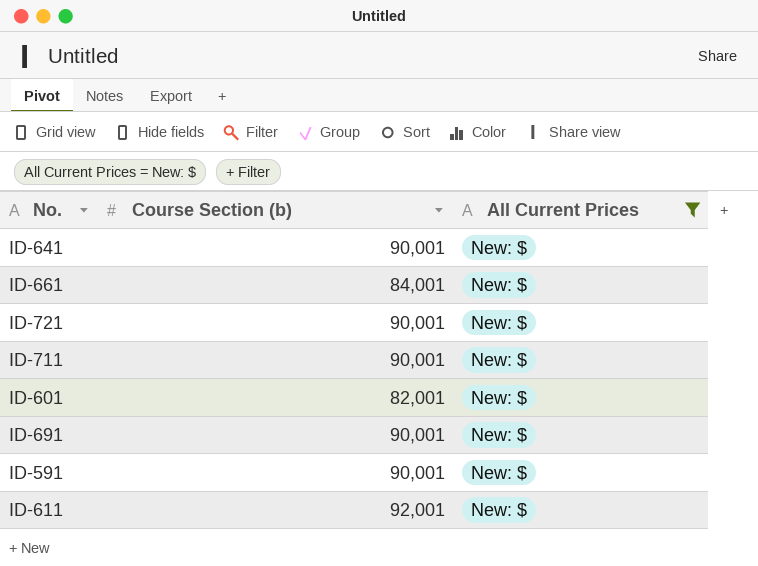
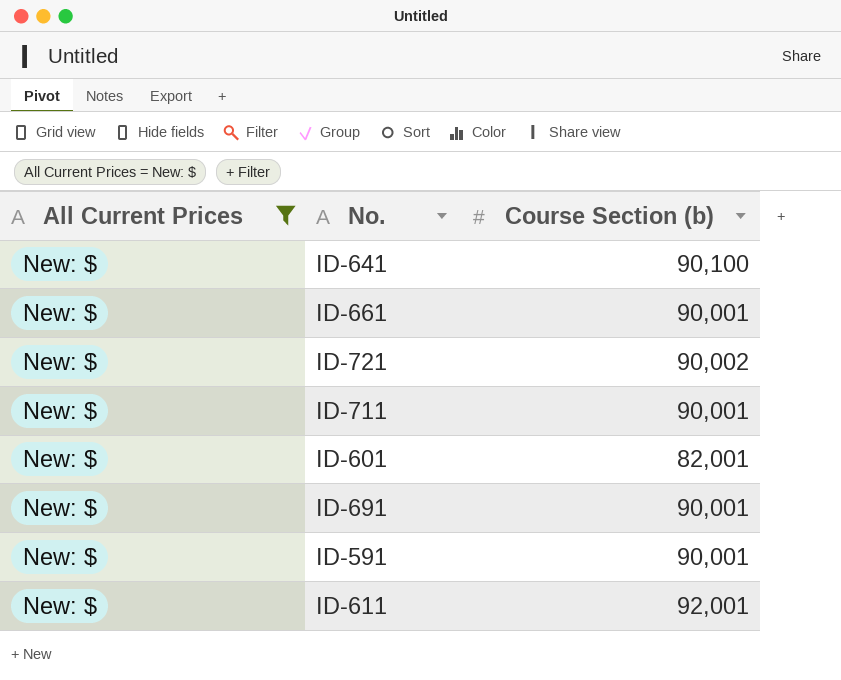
column All Current Prices | position: 3 -> 1
ID-641 | Course Section (b): 90,001 -> 90,100
ID-661 | Course Section (b): 84,001 -> 90,001
ID-721 | Course Section (b): 90,001 -> 90,002

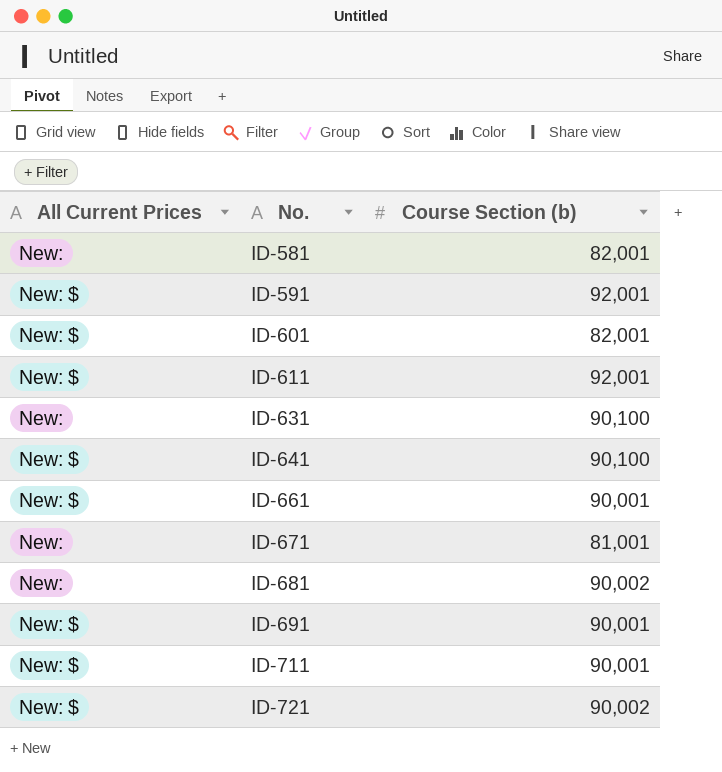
filter: All Current Prices = New: $ -> none
row order: none -> No. ascending
ID-591 | Course Section (b): 90,001 -> 92,001

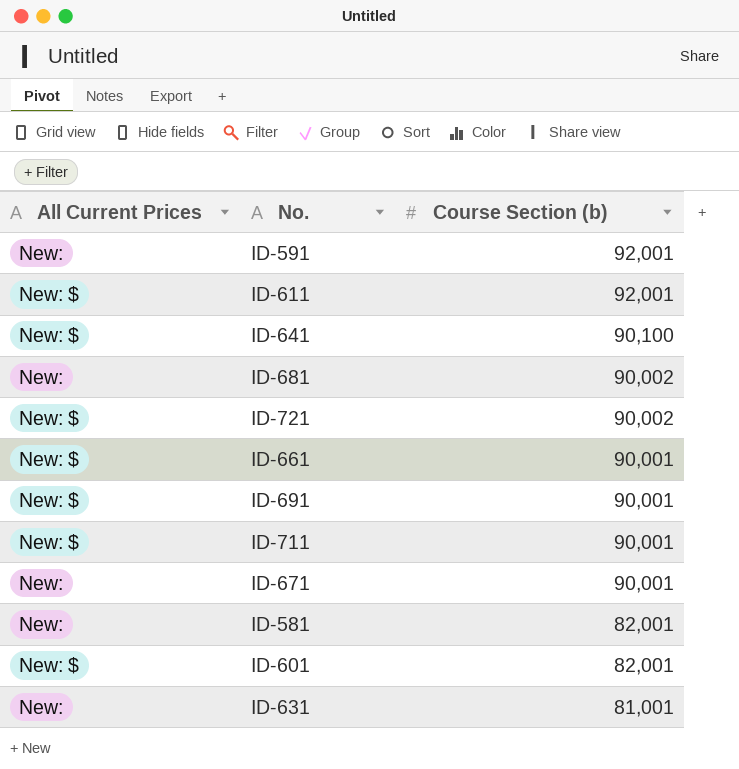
row order: No. ascending -> Course Section (b) descending
ID-591 | All Current Prices: New: $ -> New:
ID-671 | Course Section (b): 81,001 -> 90,001
ID-631 | Course Section (b): 90,100 -> 81,001

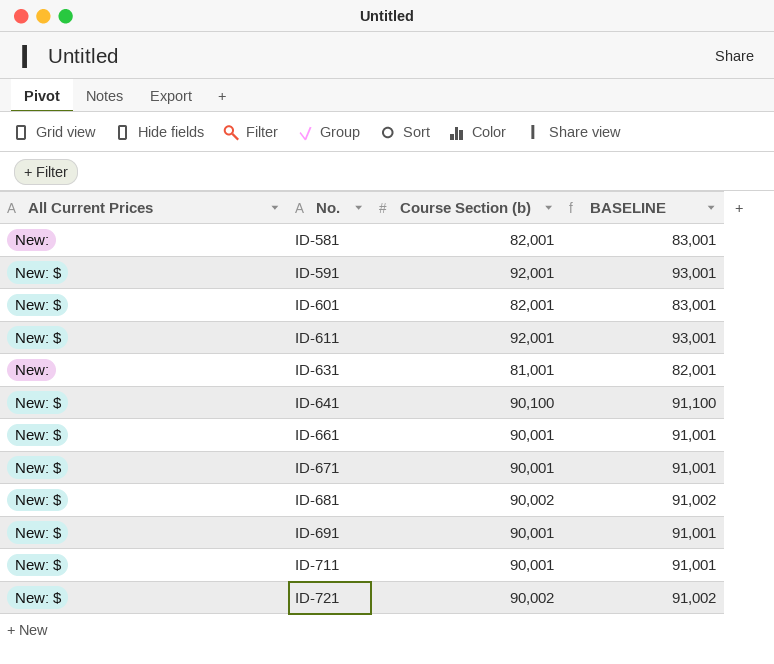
row order: Course Section (b) descending -> No. ascending
column BASELINE | formula: none -> [Course Section (b)] + 1000
ID-591 | All Current Prices: New: -> New: $
ID-671 | All Current Prices: New: -> New: $
ID-681 | All Current Prices: New: -> New: $

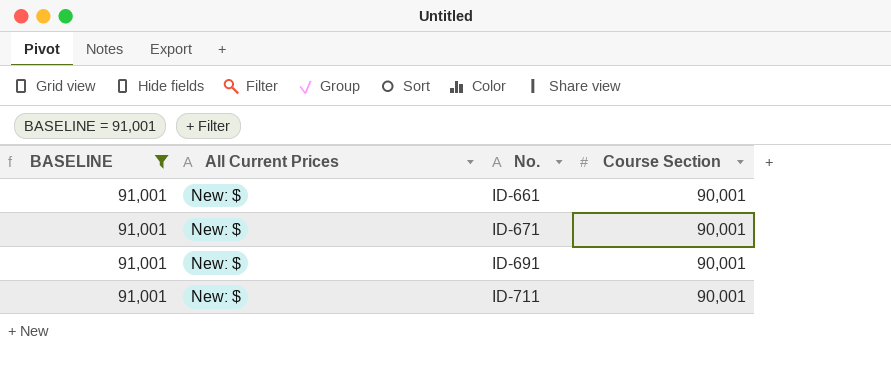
filter: none -> BASELINE = 91,001
column BASELINE | position: 4 -> 1
column name: Course Section (b) -> Course Section

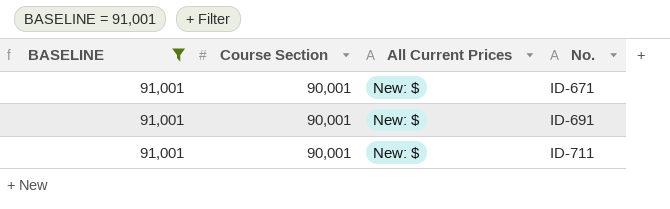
column Course Section | position: 4 -> 2
row ID-661: 91,001 | New: $ | 90,001 -> none

